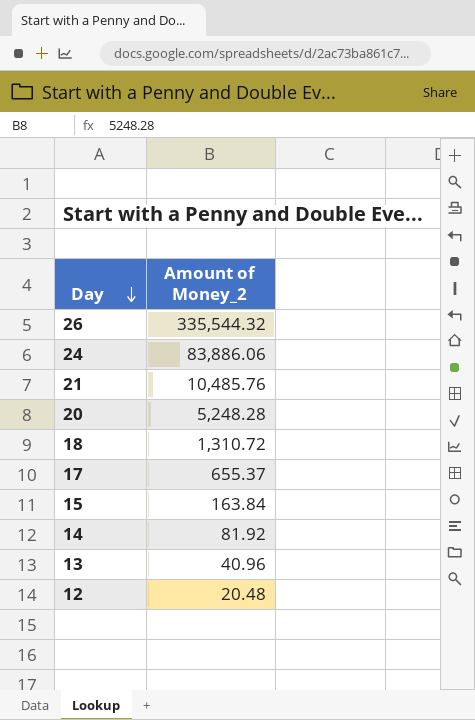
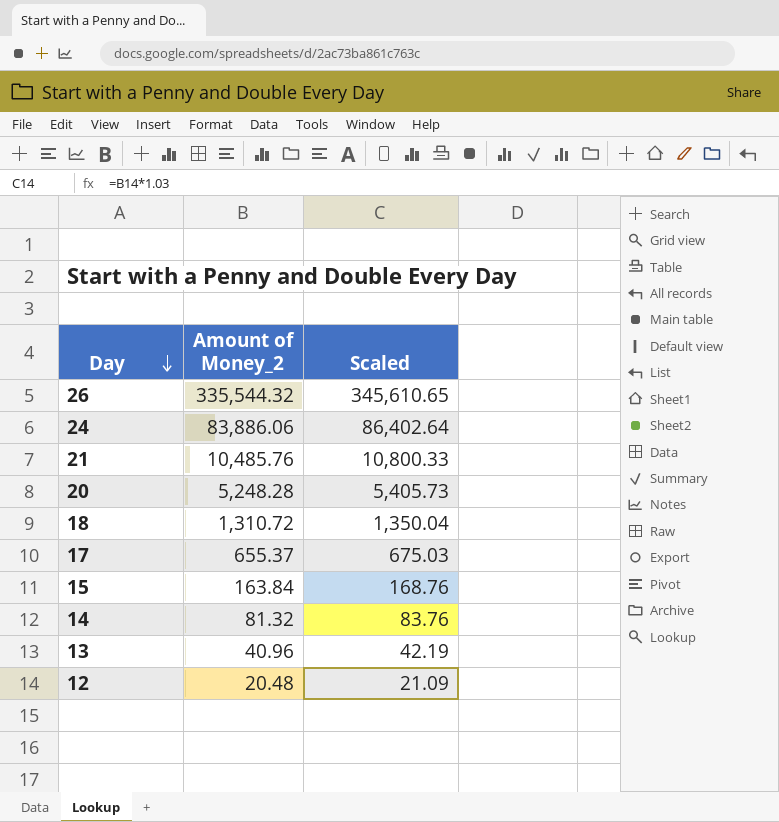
column Scaled | formula: none -> [Amount of Money_2] * 1.03
14 | Amount of Money_2: 81.92 -> 81.32

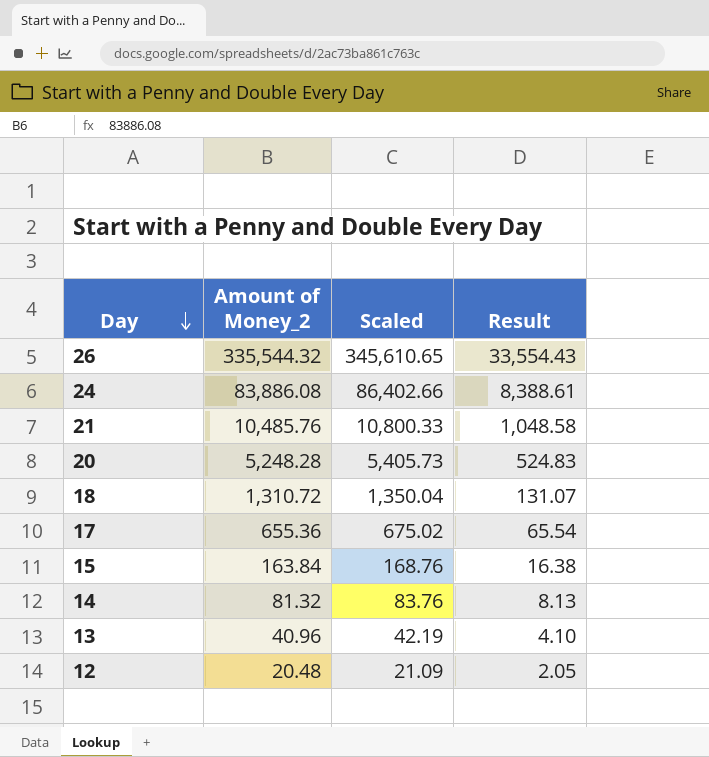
column Result | formula: none -> [Amount of Money_2] * 0.1
24 | Amount of Money_2: 83,886.06 -> 83,886.08
24 | Scaled: 86,402.64 -> 86,402.66
17 | Amount of Money_2: 655.37 -> 655.36
17 | Scaled: 675.03 -> 675.02

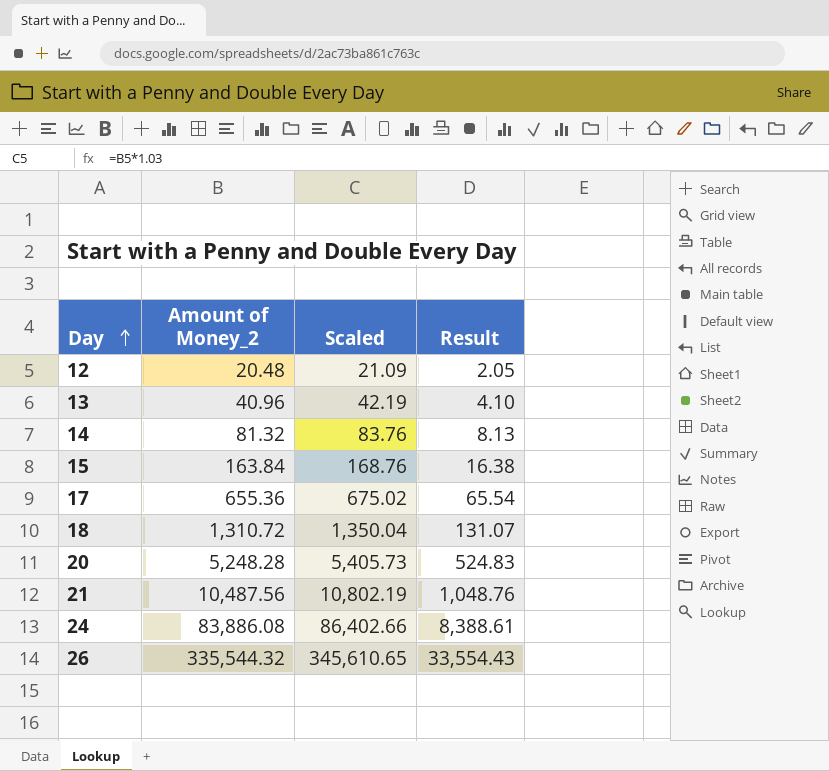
row order: Day descending -> Day ascending
21 | Amount of Money_2: 10,485.76 -> 10,487.56
21 | Scaled: 10,800.33 -> 10,802.19
21 | Result: 1,048.58 -> 1,048.76

